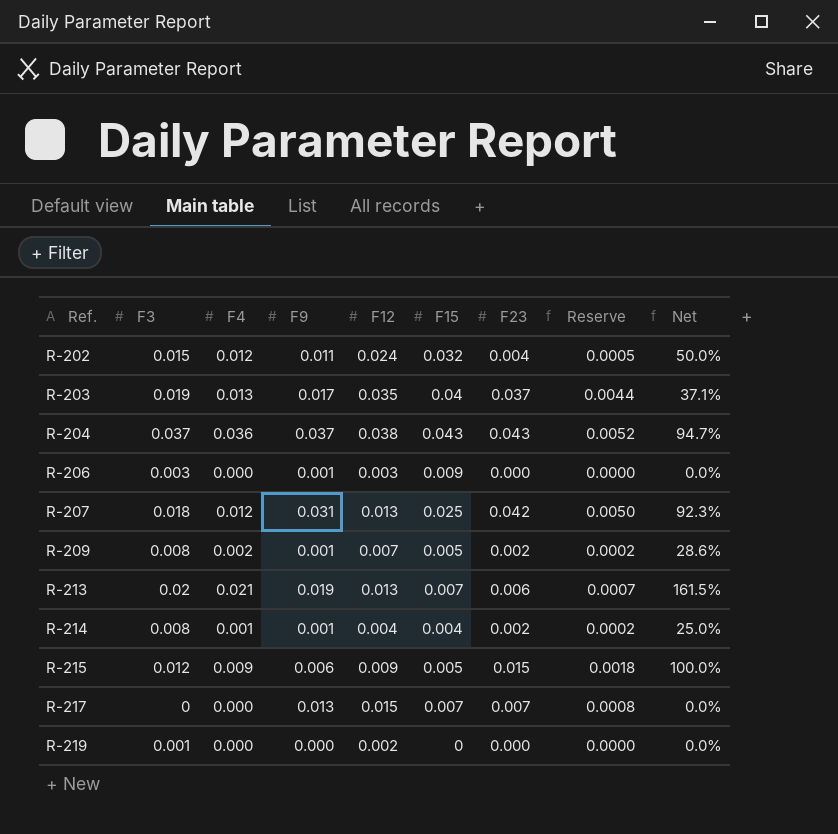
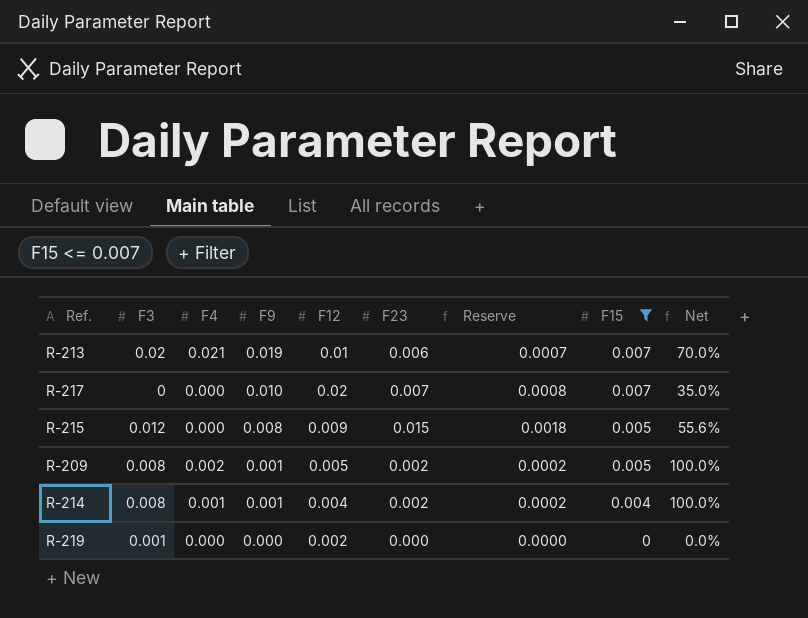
filter: none -> F15 <= 0.007
row order: Ref. ascending -> F9 descending
column F15 | position: 6 -> 8
column Net | formula: [F4] / [F12] -> [F15] / [F12]
R-213 | F12: 0.013 -> 0.01
R-217 | F9: 0.013 -> 0.010
R-217 | F12: 0.015 -> 0.02
R-215 | F4: 0.009 -> 0.000
R-215 | F9: 0.006 -> 0.008
R-209 | F12: 0.007 -> 0.005

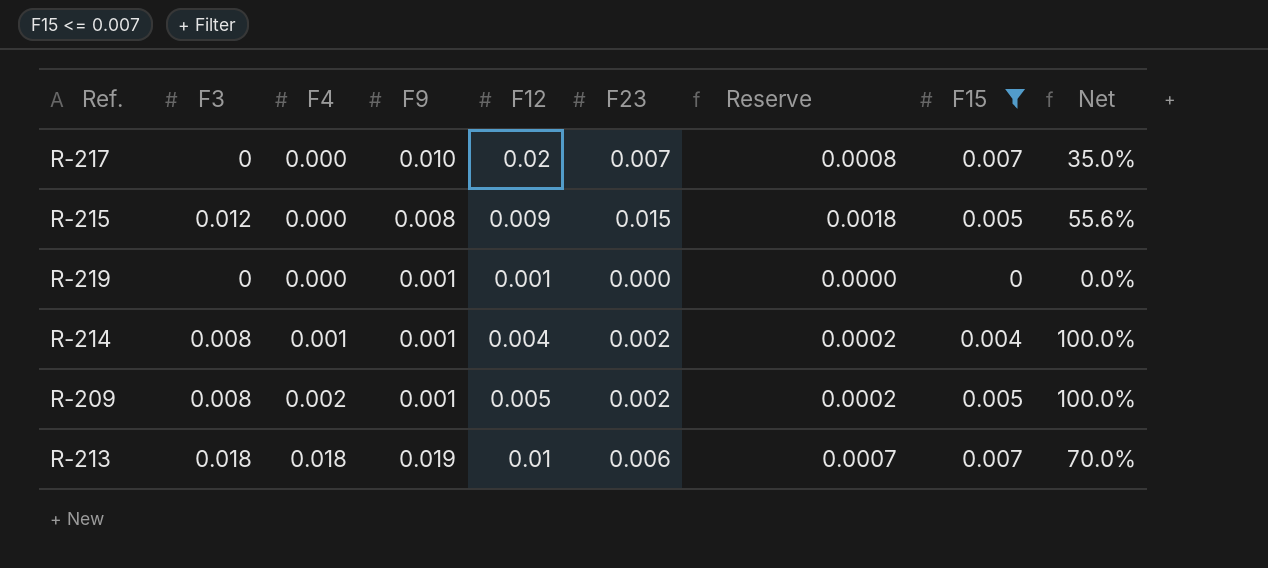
row order: F9 descending -> F4 ascending
R-219 | F3: 0.001 -> 0
R-219 | F9: 0.000 -> 0.001
R-219 | F12: 0.002 -> 0.001
R-213 | F3: 0.02 -> 0.018
R-213 | F4: 0.021 -> 0.018

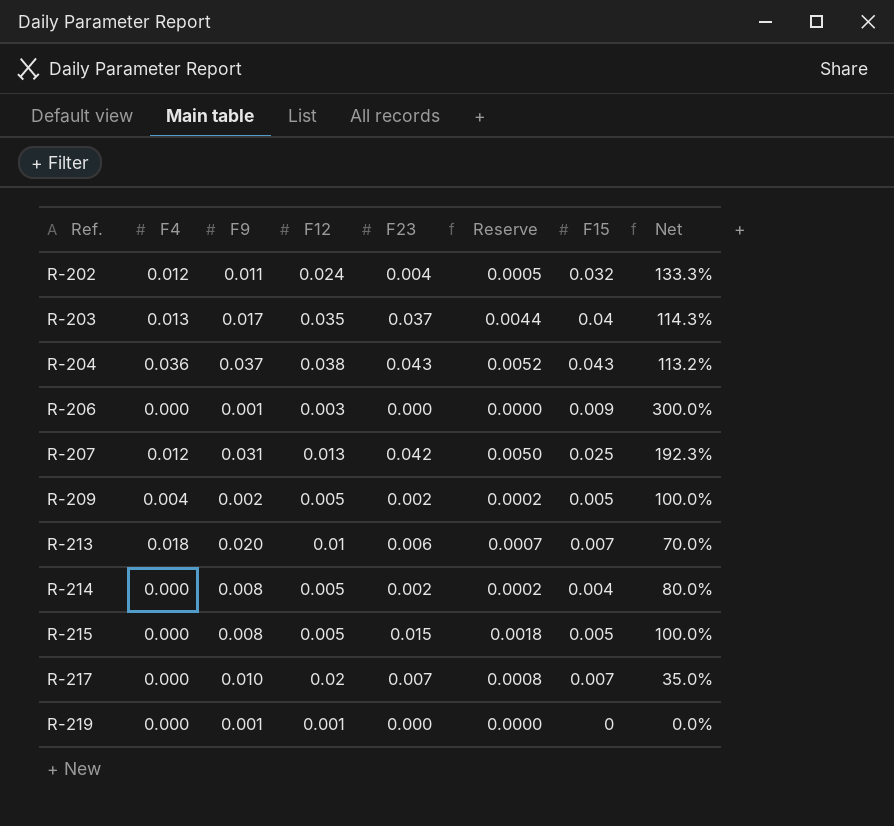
filter: F15 <= 0.007 -> none
row order: F4 ascending -> Ref. ascending
column F3 | position: 2 -> none
R-209 | F4: 0.002 -> 0.004
R-209 | F9: 0.001 -> 0.002
R-213 | F9: 0.019 -> 0.020
R-214 | F4: 0.001 -> 0.000
R-214 | F9: 0.001 -> 0.008
R-214 | F12: 0.004 -> 0.005
R-214 | Net: 100.0% -> 80.0%
R-215 | F12: 0.009 -> 0.005
R-215 | Net: 55.6% -> 100.0%

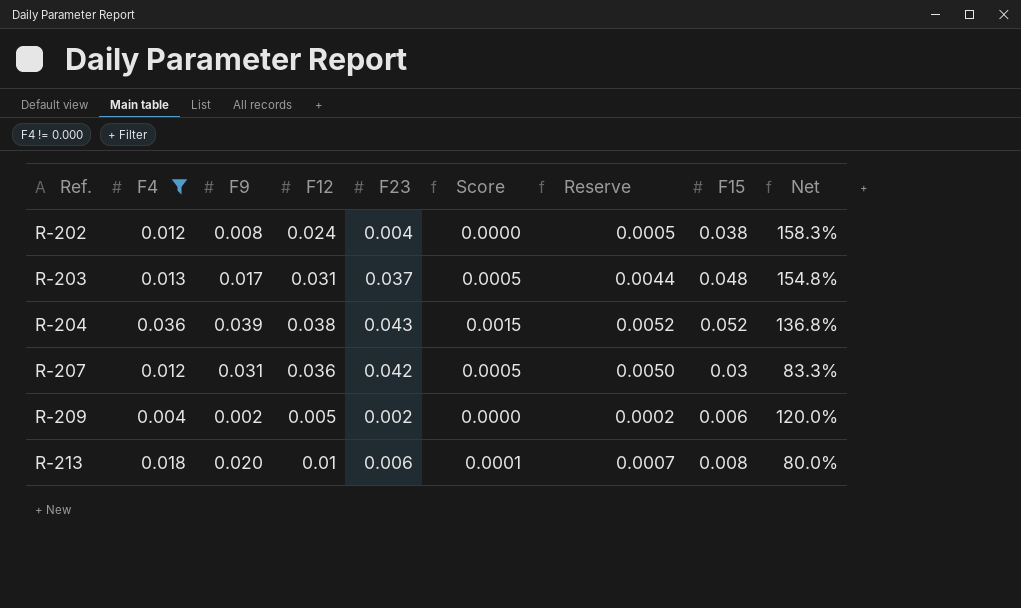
filter: none -> F4 != 0.000
column Score | formula: none -> [F4] * [F23]
R-202 | F9: 0.011 -> 0.008
R-202 | F15: 0.032 -> 0.038
R-202 | Net: 133.3% -> 158.3%
R-203 | F12: 0.035 -> 0.031
R-203 | F15: 0.04 -> 0.048
R-203 | Net: 114.3% -> 154.8%
R-204 | F9: 0.037 -> 0.039
R-204 | F15: 0.043 -> 0.052
R-204 | Net: 113.2% -> 136.8%
R-207 | F12: 0.013 -> 0.036
R-207 | F15: 0.025 -> 0.03
R-207 | Net: 192.3% -> 83.3%
R-209 | F15: 0.005 -> 0.006
R-209 | Net: 100.0% -> 120.0%
R-213 | F15: 0.007 -> 0.008
R-213 | Net: 70.0% -> 80.0%

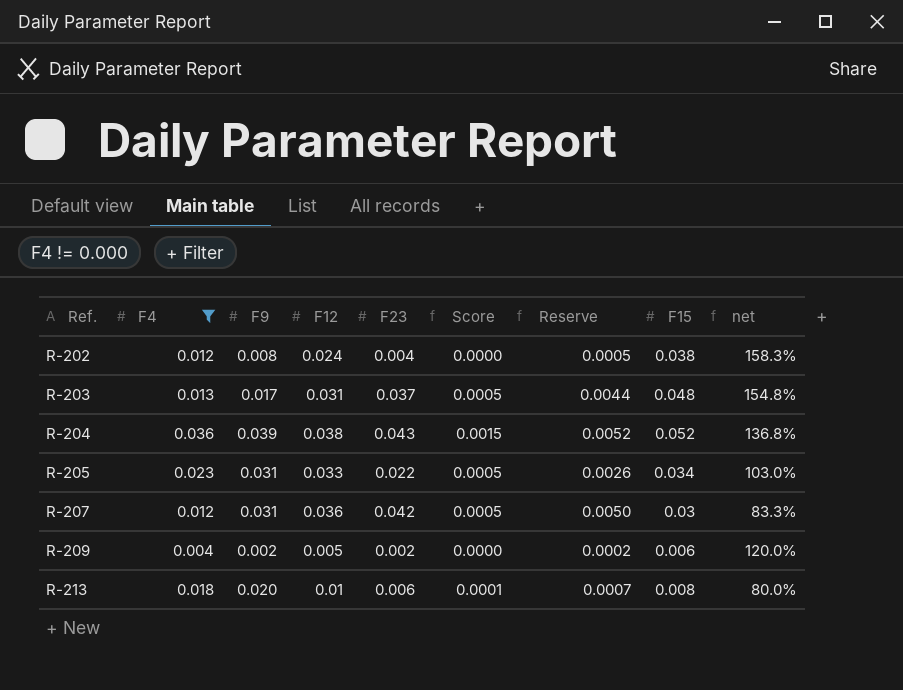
column name: Net -> net
row R-205: none -> 0.023 | 0.031 | 0.033 | 0.022 | 0.0005 | 0.0026 | 0.034 | 103.0%

